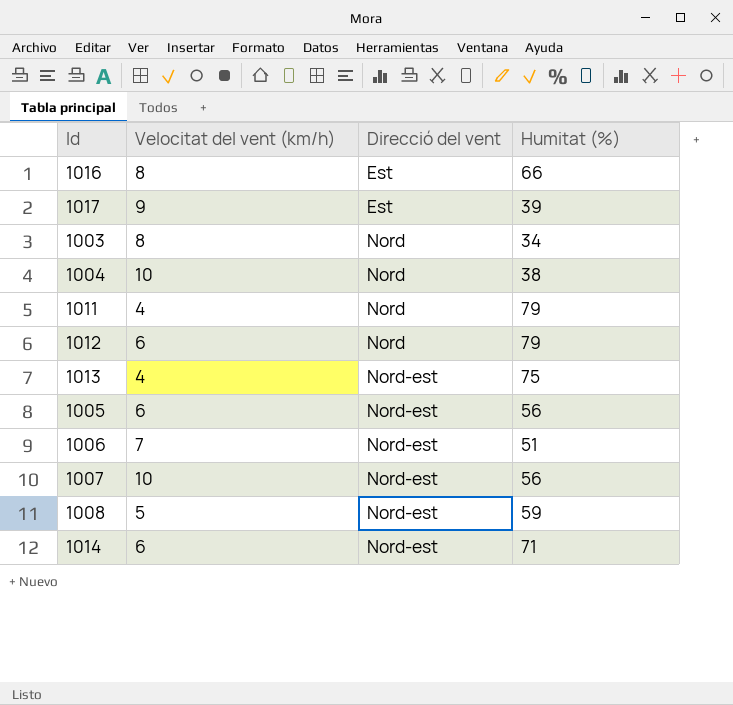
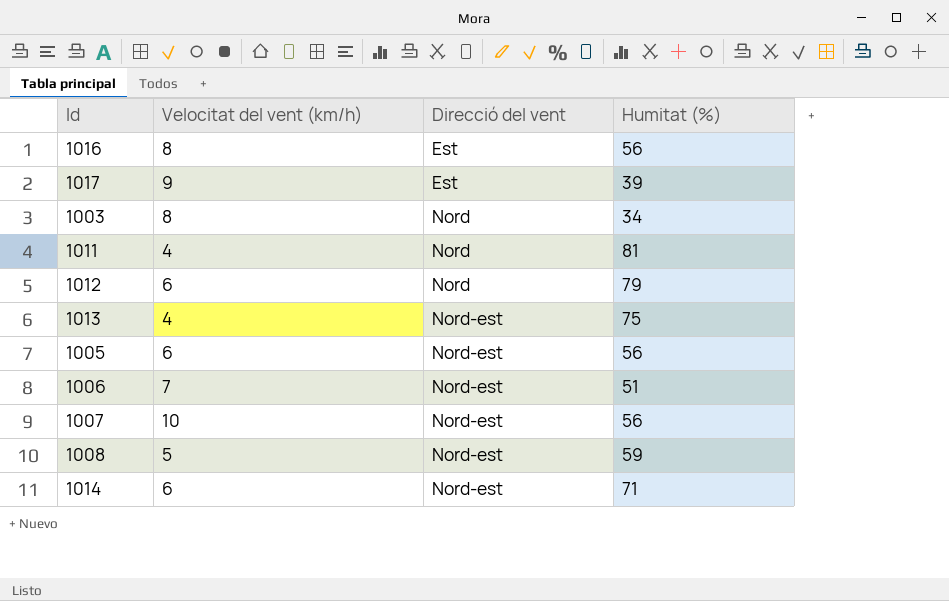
row 1004: 10 | Nord | 38 -> none
1016 | Humitat (%): 66 -> 56
1011 | Humitat (%): 79 -> 81

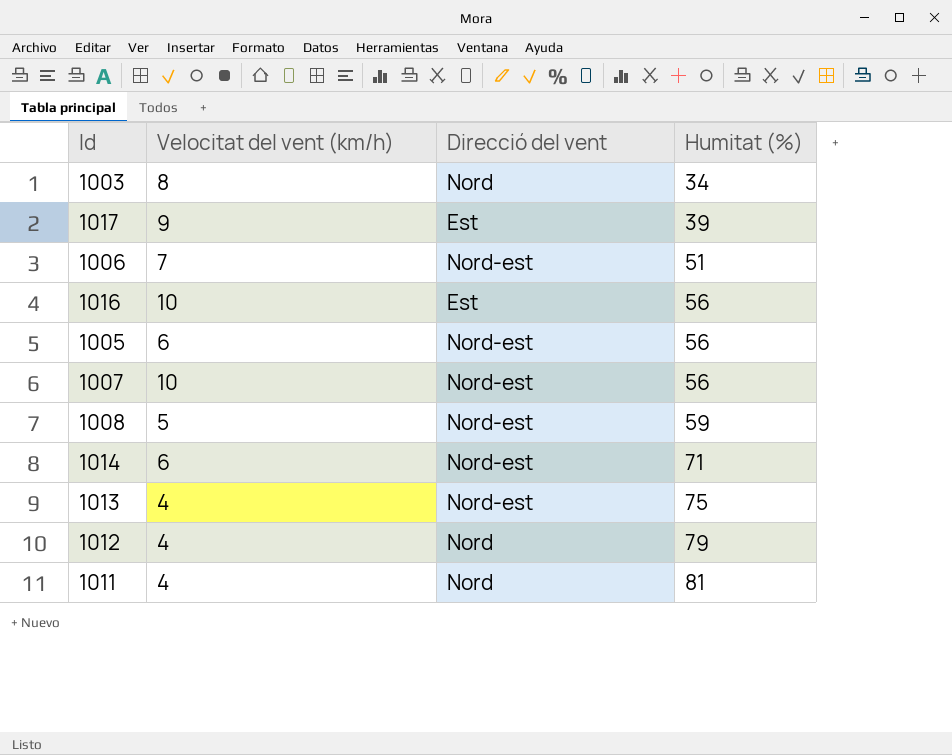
row order: Direcció del vent ascending -> Humitat (%) ascending
1016 | Velocitat del vent (km/h): 8 -> 10
1012 | Velocitat del vent (km/h): 6 -> 4

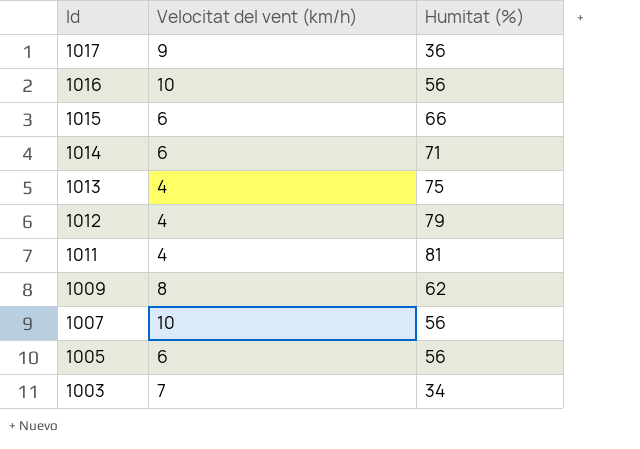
row order: Humitat (%) ascending -> Id descending
column Direcció del vent | position: 3 -> none
row 1006: 7 | Nord-est | 51 -> none
row 1008: 5 | Nord-est | 59 -> none
1017 | Humitat (%): 39 -> 36
row 1015: none -> 6 | 66
row 1009: none -> 8 | 62
1003 | Velocitat del vent (km/h): 8 -> 7

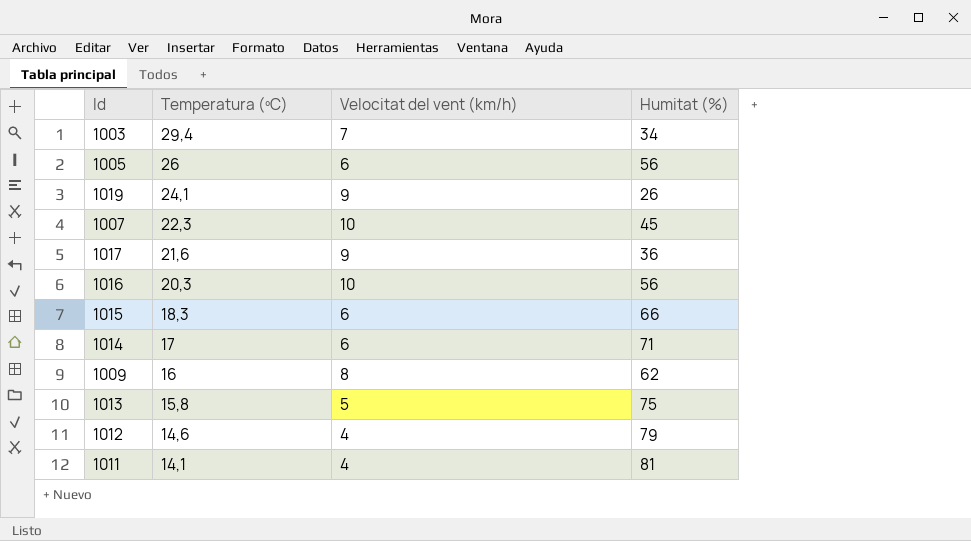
row order: Id descending -> Temperatura (ºC) descending
column Temperatura (ºC) | position: none -> 2
row 1019: none -> 24,1 | 9 | 26
1007 | Humitat (%): 56 -> 45
1013 | Velocitat del vent (km/h): 4 -> 5

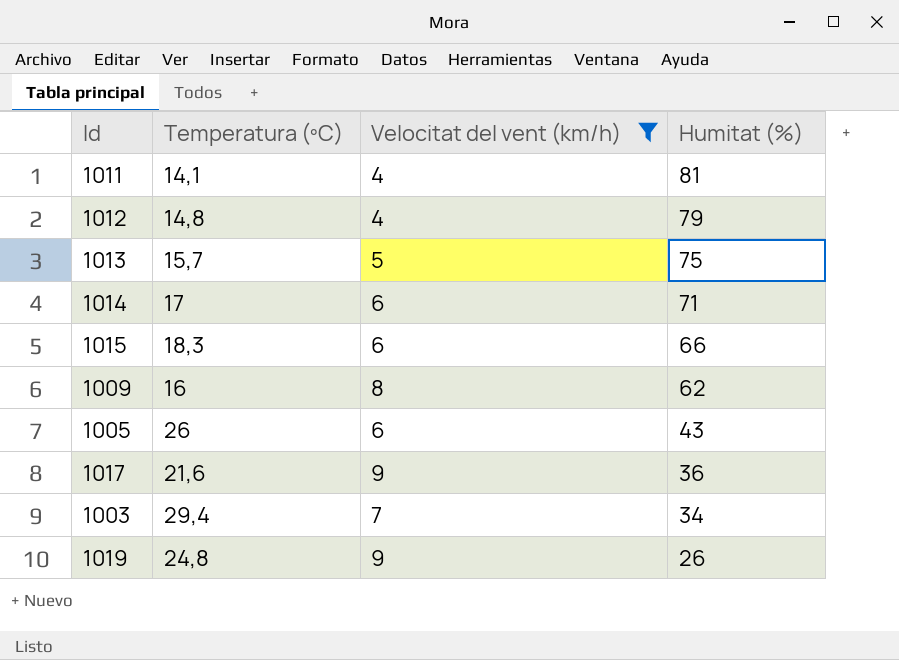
filter: none -> Velocitat del vent (km/h) != 10
row order: Temperatura (ºC) descending -> Humitat (%) descending
1012 | Temperatura (ºC): 14,6 -> 14,8
1013 | Temperatura (ºC): 15,8 -> 15,7
1005 | Humitat (%): 56 -> 43
1019 | Temperatura (ºC): 24,1 -> 24,8

